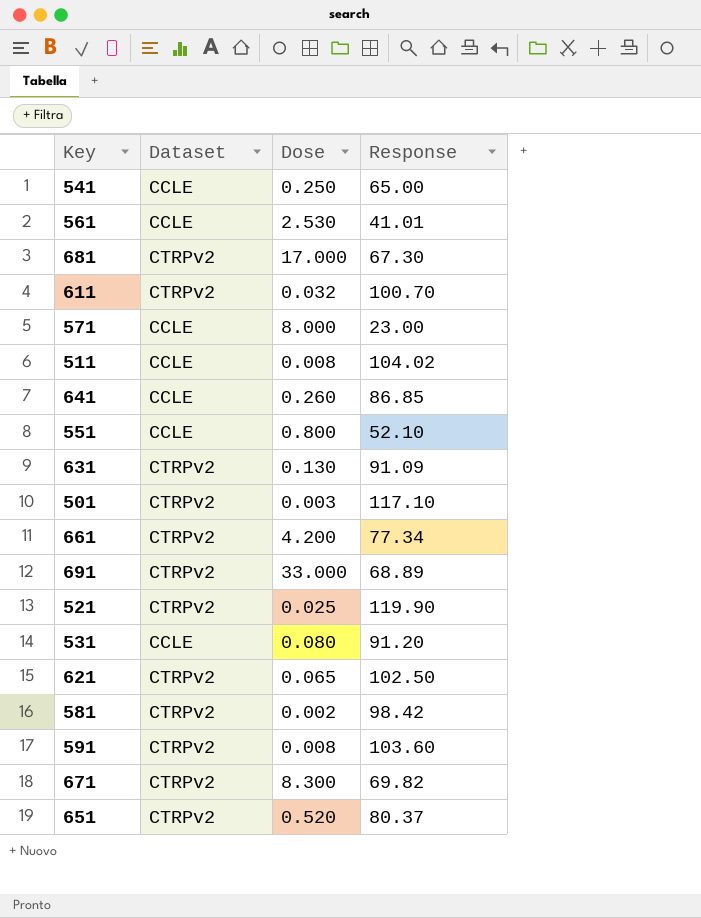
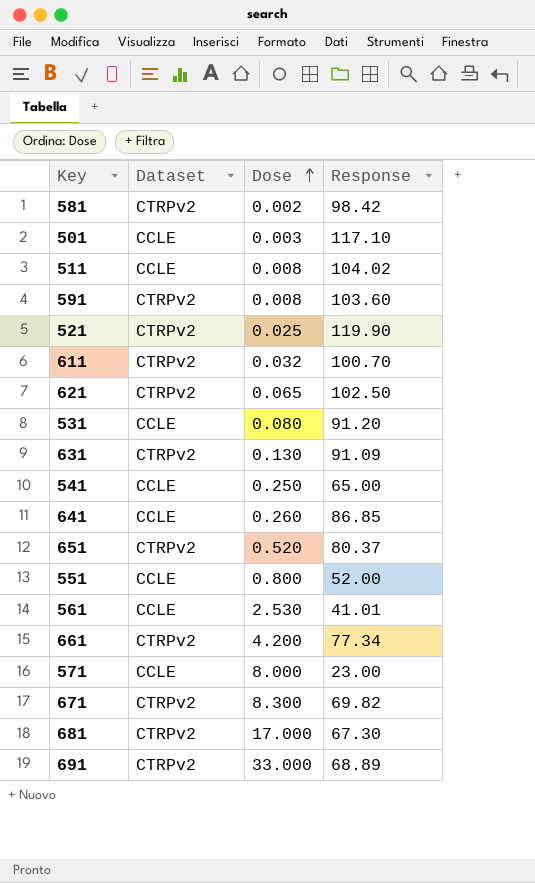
row order: none -> Dose ascending
501 | Dataset: CTRPv2 -> CCLE
551 | Response: 52.10 -> 52.00

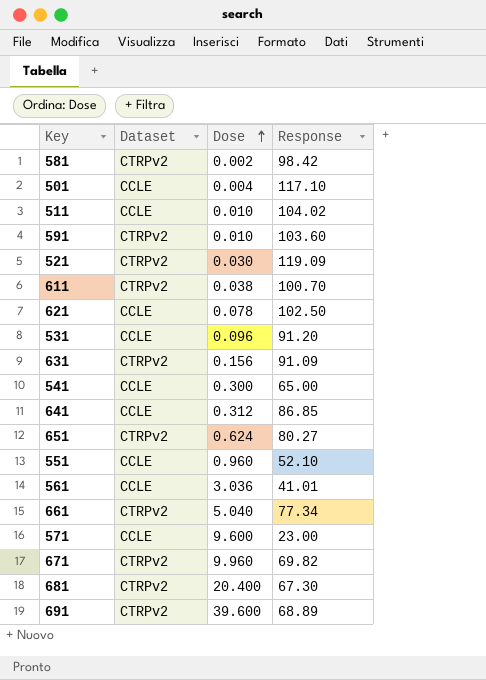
501 | Dose: 0.003 -> 0.004
511 | Dose: 0.008 -> 0.010
591 | Dose: 0.008 -> 0.010
521 | Dose: 0.025 -> 0.030
521 | Response: 119.90 -> 119.09
611 | Dose: 0.032 -> 0.038
621 | Dataset: CTRPv2 -> CCLE
621 | Dose: 0.065 -> 0.078
531 | Dose: 0.080 -> 0.096
631 | Dose: 0.130 -> 0.156
541 | Dose: 0.250 -> 0.300
641 | Dose: 0.260 -> 0.312
651 | Dose: 0.520 -> 0.624
651 | Response: 80.37 -> 80.27
551 | Dose: 0.800 -> 0.960
551 | Response: 52.00 -> 52.10
561 | Dose: 2.530 -> 3.036
661 | Dose: 4.200 -> 5.040
571 | Dose: 8.000 -> 9.600
671 | Dose: 8.300 -> 9.960
681 | Dose: 17.000 -> 20.400
691 | Dose: 33.000 -> 39.600

